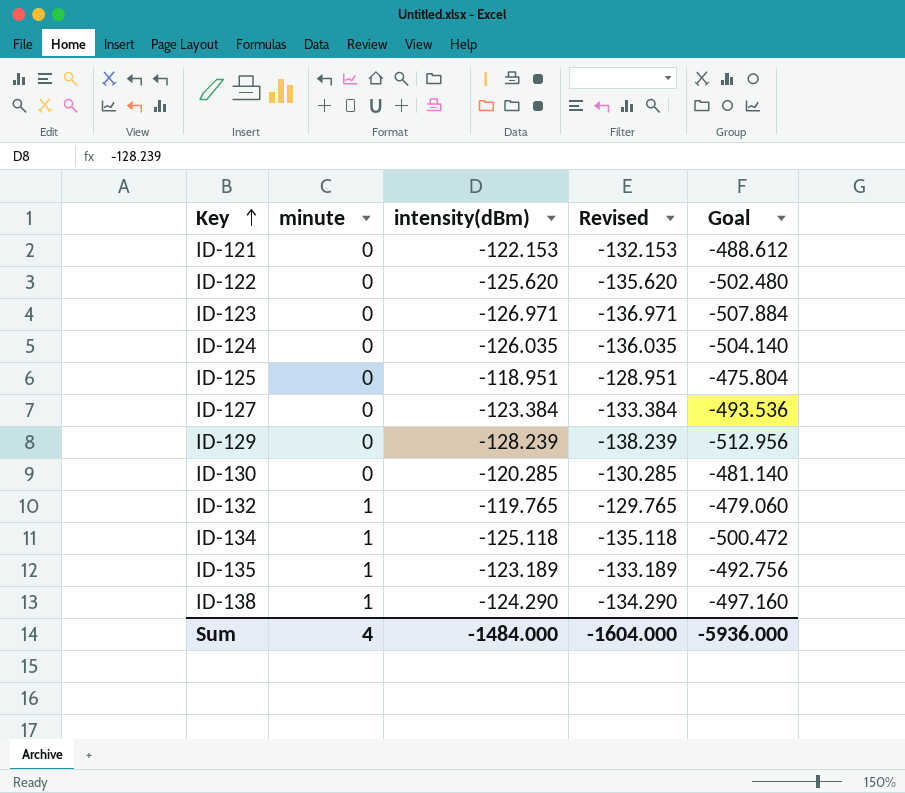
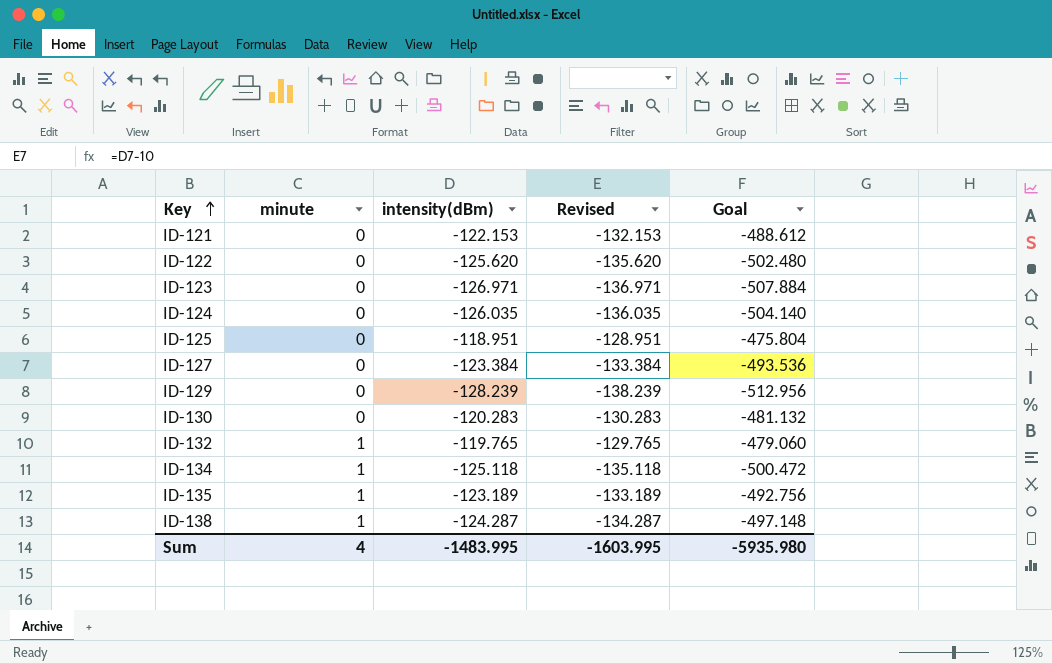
ID-130 | intensity(dBm): -120.285 -> -120.283
ID-130 | Revised: -130.285 -> -130.283
ID-130 | Goal: -481.140 -> -481.132
ID-138 | intensity(dBm): -124.290 -> -124.287
ID-138 | Revised: -134.290 -> -134.287
ID-138 | Goal: -497.160 -> -497.148
Sum | intensity(dBm): -1484.000 -> -1483.995
Sum | Revised: -1604.000 -> -1603.995
Sum | Goal: -5936.000 -> -5935.980

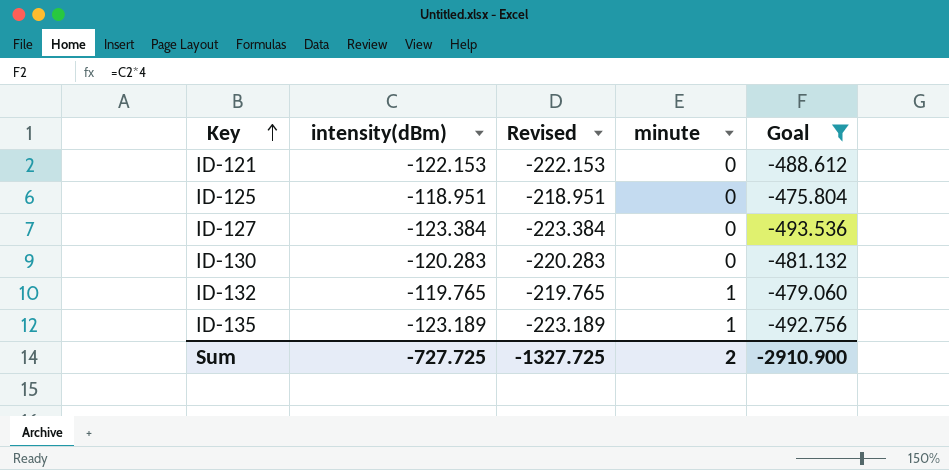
filter: none -> Goal >= -493.536
column Revised | formula: [intensity(dBm)] - 10 -> [intensity(dBm)] - 100
column minute | position: 2 -> 4
Sum | intensity(dBm): -1483.995 -> -727.725
Sum | Revised: -1603.995 -> -1327.725
Sum | minute: 4 -> 2
Sum | Goal: -5935.980 -> -2910.900

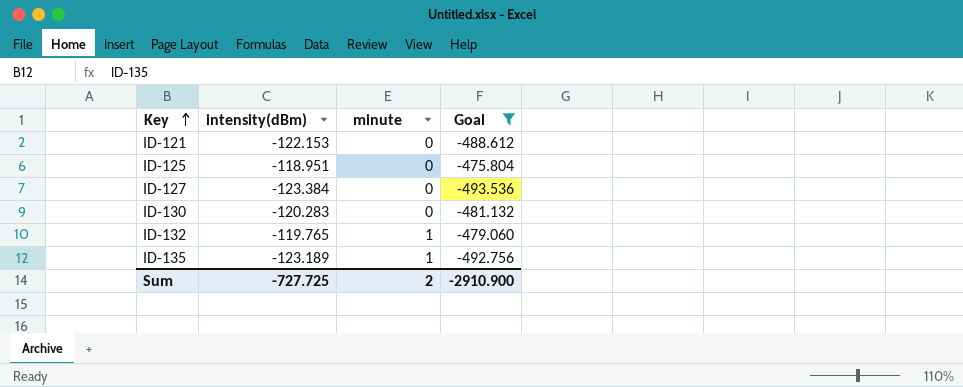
column Revised | formula: [intensity(dBm)] - 100 -> none

